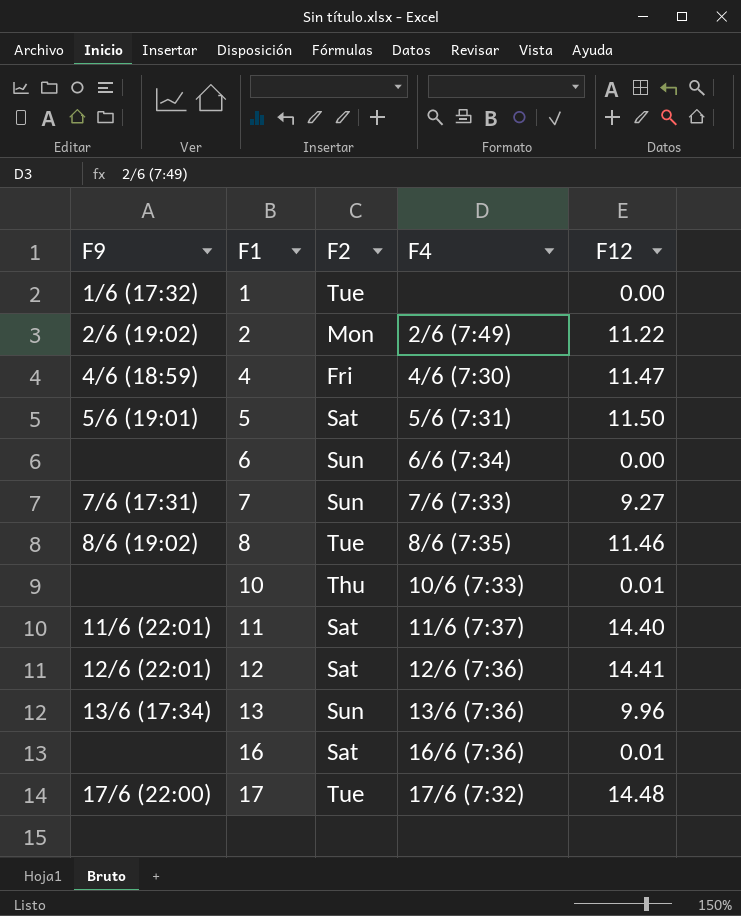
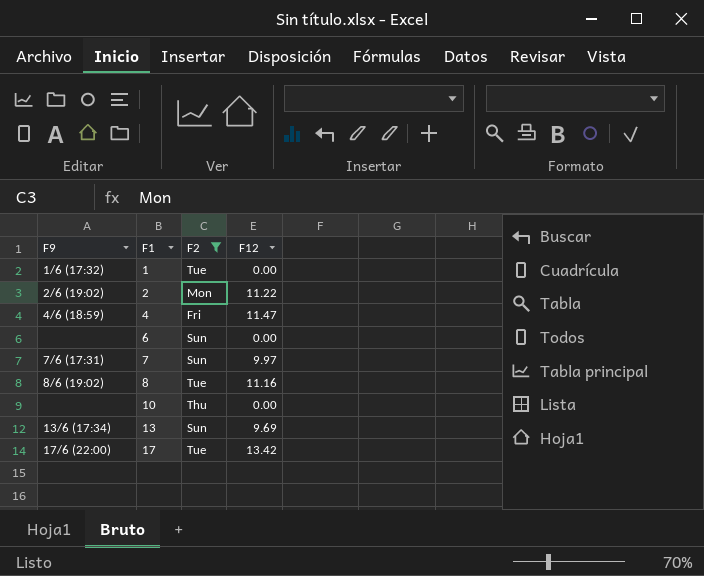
filter: none -> F2 != Sat
column F4 | position: 4 -> none
7 | F12: 9.27 -> 9.97
8 | F12: 11.46 -> 11.16
10 | F12: 0.01 -> 0.00
13 | F12: 9.96 -> 9.69
17 | F12: 14.48 -> 13.42

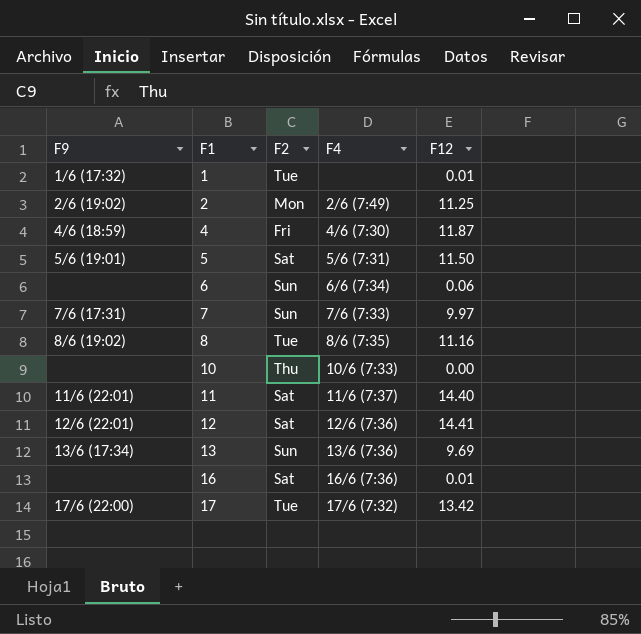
filter: F2 != Sat -> none
column F4 | position: none -> 4
1 | F12: 0.00 -> 0.01
2 | F12: 11.22 -> 11.25
4 | F12: 11.47 -> 11.87
6 | F12: 0.00 -> 0.06

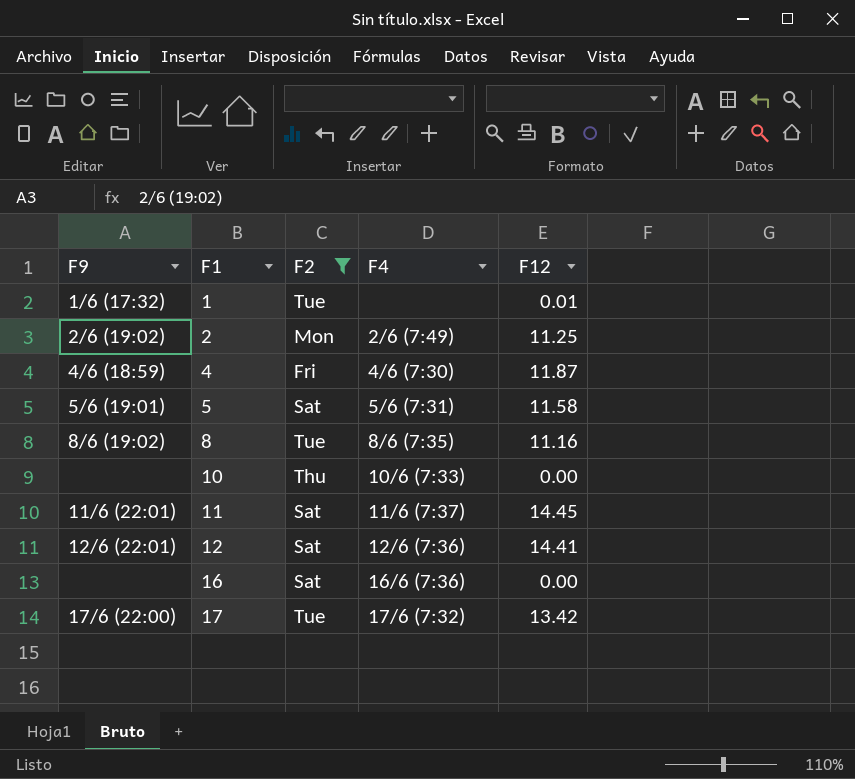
filter: none -> F2 != Sun
5 | F12: 11.50 -> 11.58
11 | F12: 14.40 -> 14.45
16 | F12: 0.01 -> 0.00

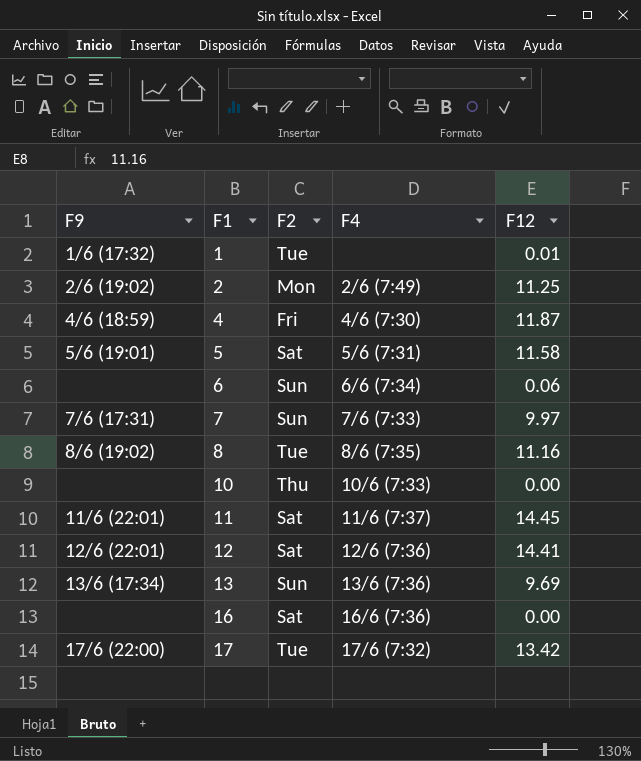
filter: F2 != Sun -> none

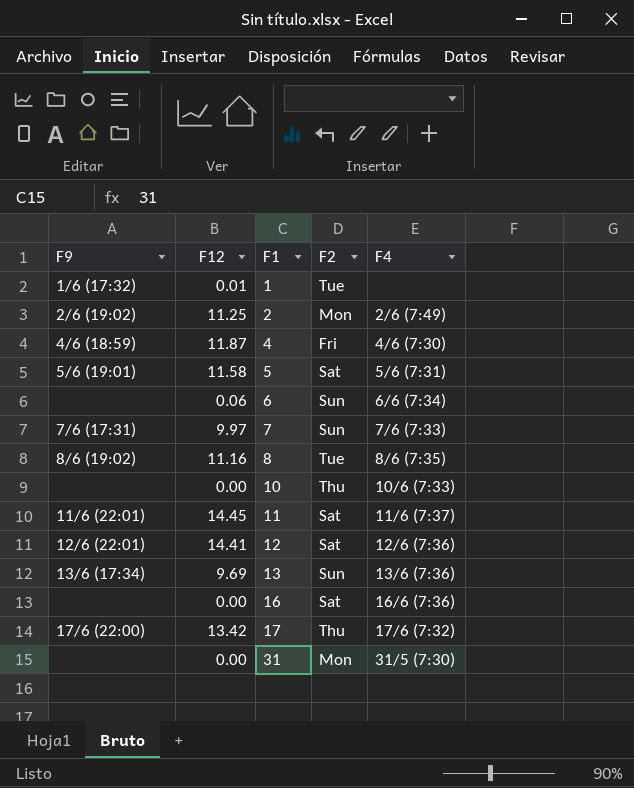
column F12 | position: 5 -> 2
17 | F2: Tue -> Thu
row 31: none -> none | 0.00 | Mon | 31/5 (7:30)

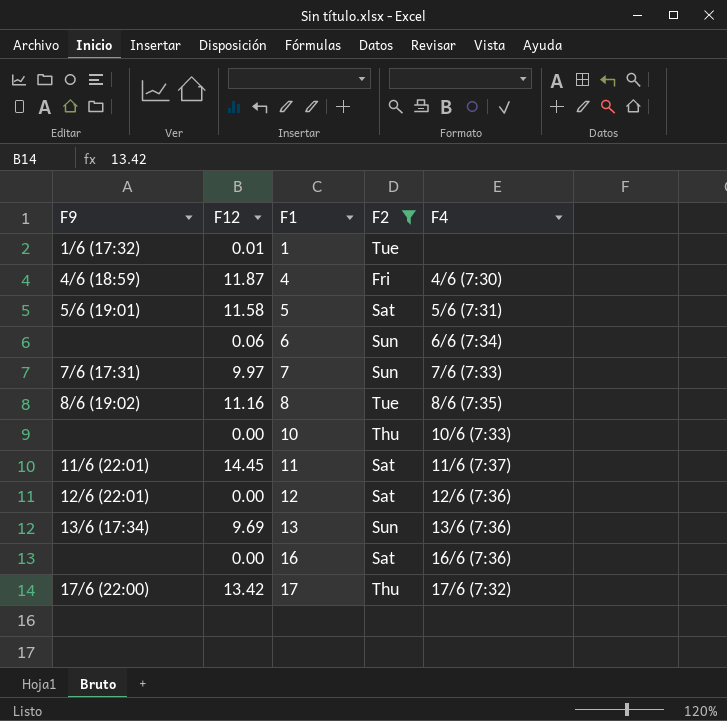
filter: none -> F2 != Mon
12 | F12: 14.41 -> 0.00

